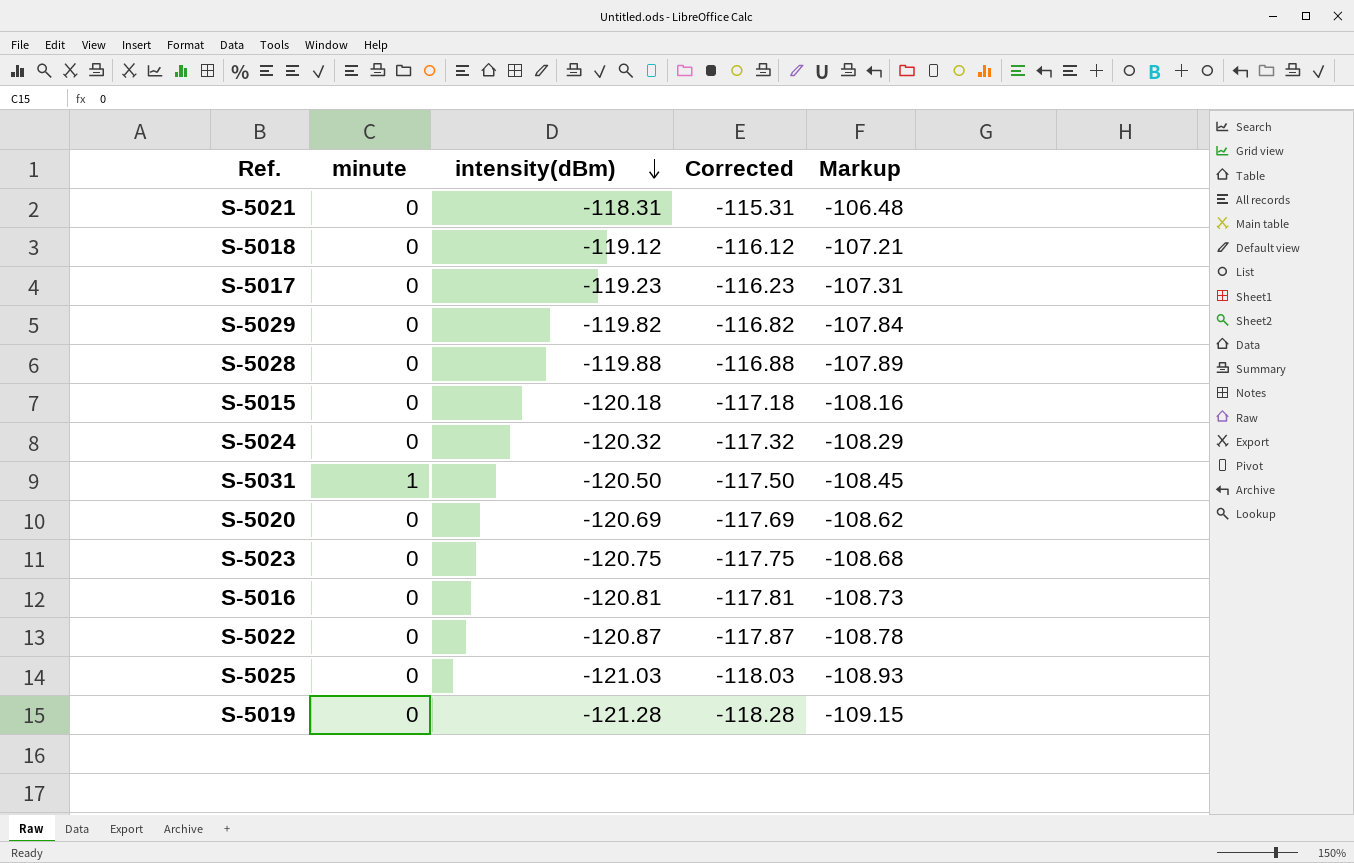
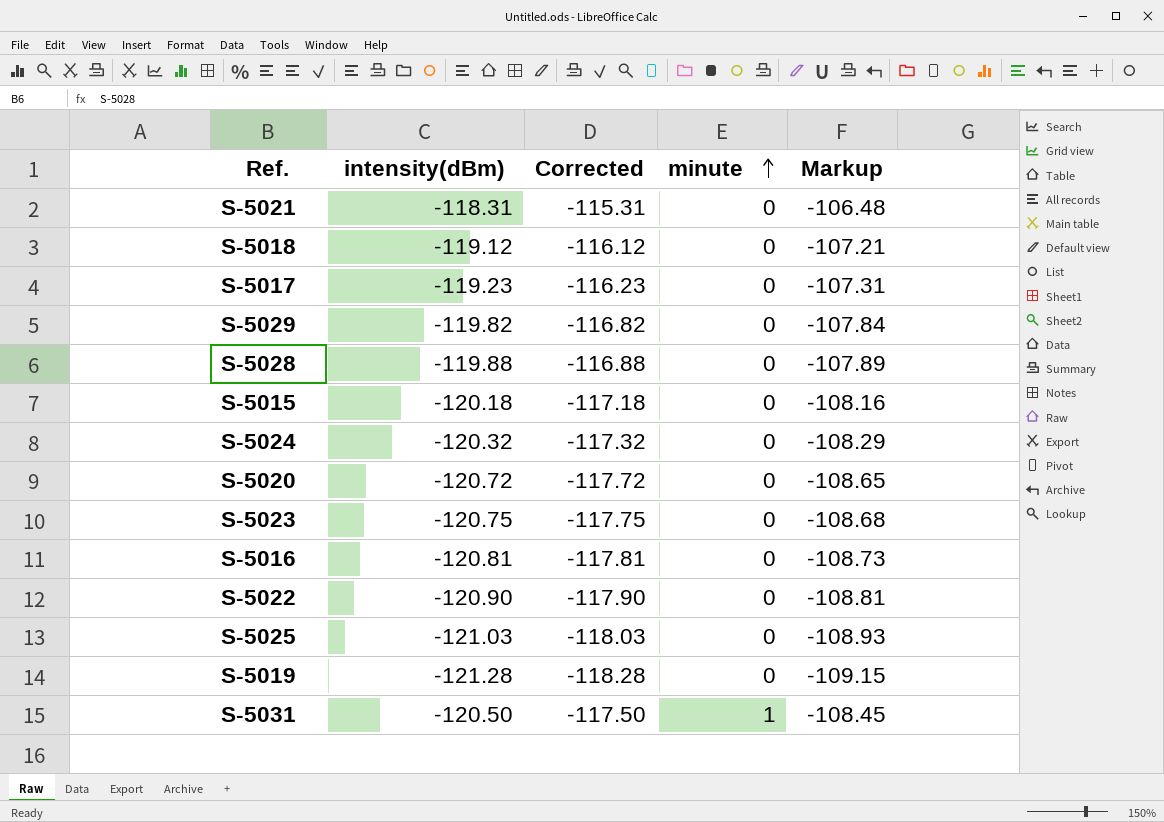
row order: intensity(dBm) descending -> minute ascending
column minute | position: 2 -> 4
S-5020 | intensity(dBm): -120.69 -> -120.72
S-5020 | Corrected: -117.69 -> -117.72
S-5020 | Markup: -108.62 -> -108.65
S-5022 | intensity(dBm): -120.87 -> -120.90
S-5022 | Corrected: -117.87 -> -117.90
S-5022 | Markup: -108.78 -> -108.81

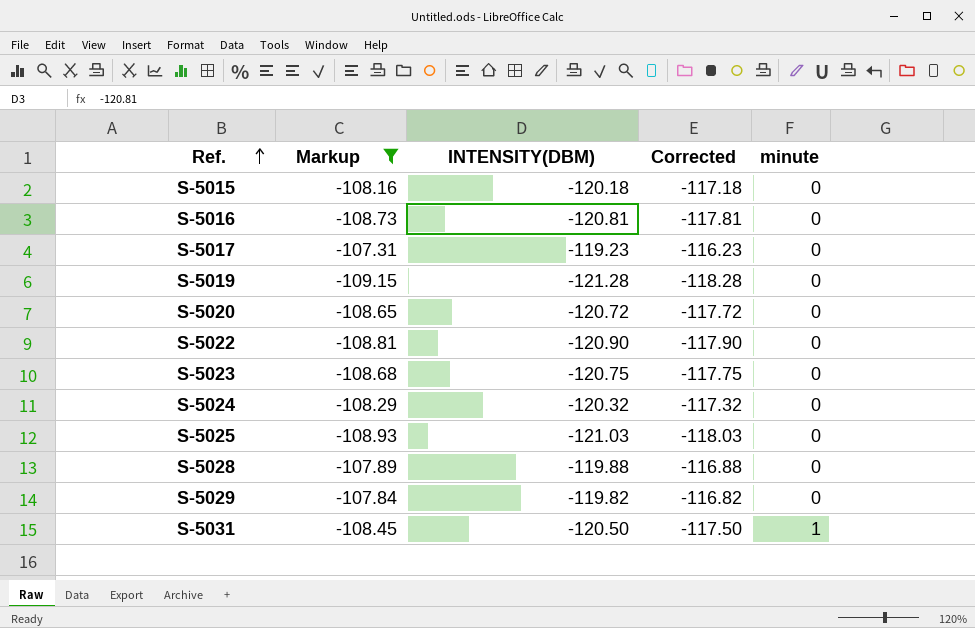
filter: none -> Markup <= -107.31
row order: minute ascending -> Ref. ascending
column Markup | position: 5 -> 2
column name: intensity(dBm) -> INTENSITY(DBM)

